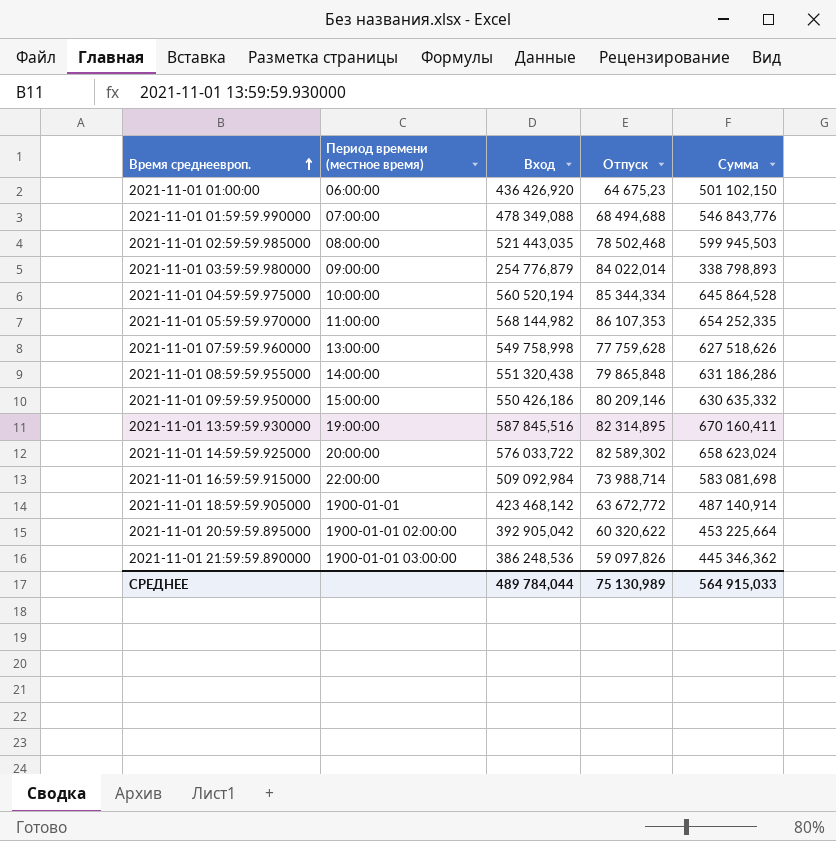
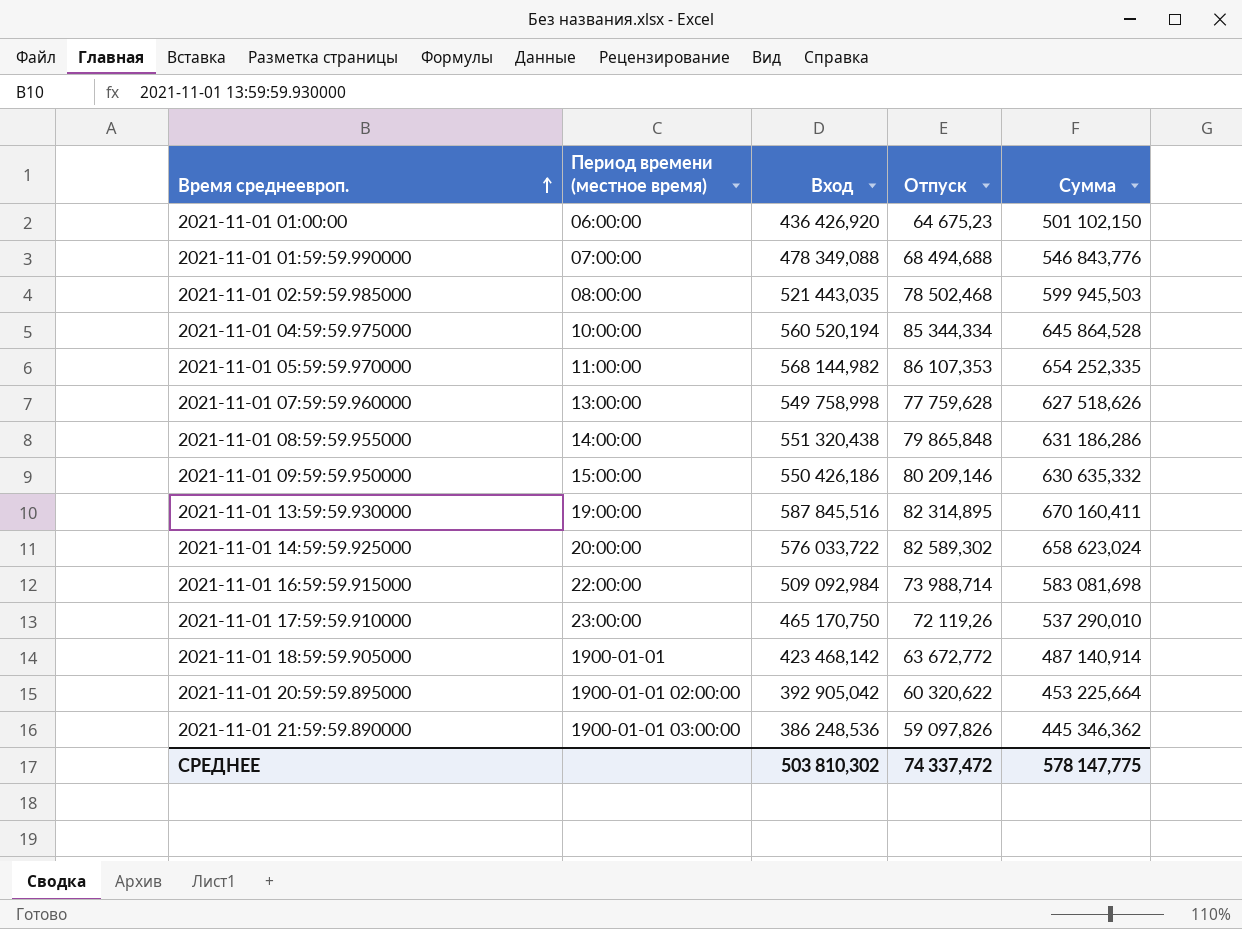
row 2021-11-01 03:59:59.980000: 09:00:00 | 254 776,879 | 84 022,014 | 338 798,893 -> none
row 2021-11-01 17:59:59.910000: none -> 23:00:00 | 465 170,750 | 72 119,26 | 537 290,010
СРЕДНЕЕ | Вход: 489 784,044 -> 503 810,302
СРЕДНЕЕ | Отпуск: 75 130,989 -> 74 337,472
СРЕДНЕЕ | Сумма: 564 915,033 -> 578 147,775

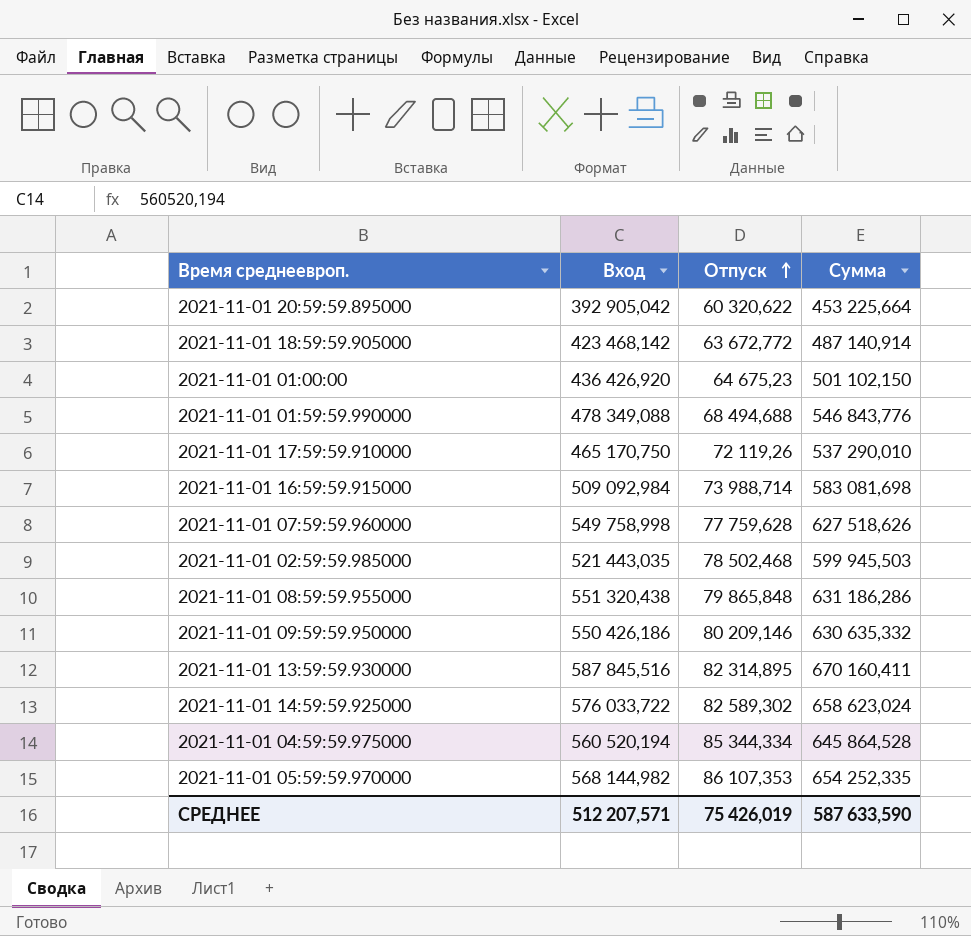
row order: Время среднеевроп. ascending -> Отпуск ascending
column Период времени (местное время) | position: 2 -> none
row 2021-11-01 21:59:59.890000: 1900-01-01 03:00:00 | 386 248,536 | 59 097,826 | 445 346,362 -> none
СРЕДНЕЕ | Вход: 503 810,302 -> 512 207,571
СРЕДНЕЕ | Отпуск: 74 337,472 -> 75 426,019
СРЕДНЕЕ | Сумма: 578 147,775 -> 587 633,590

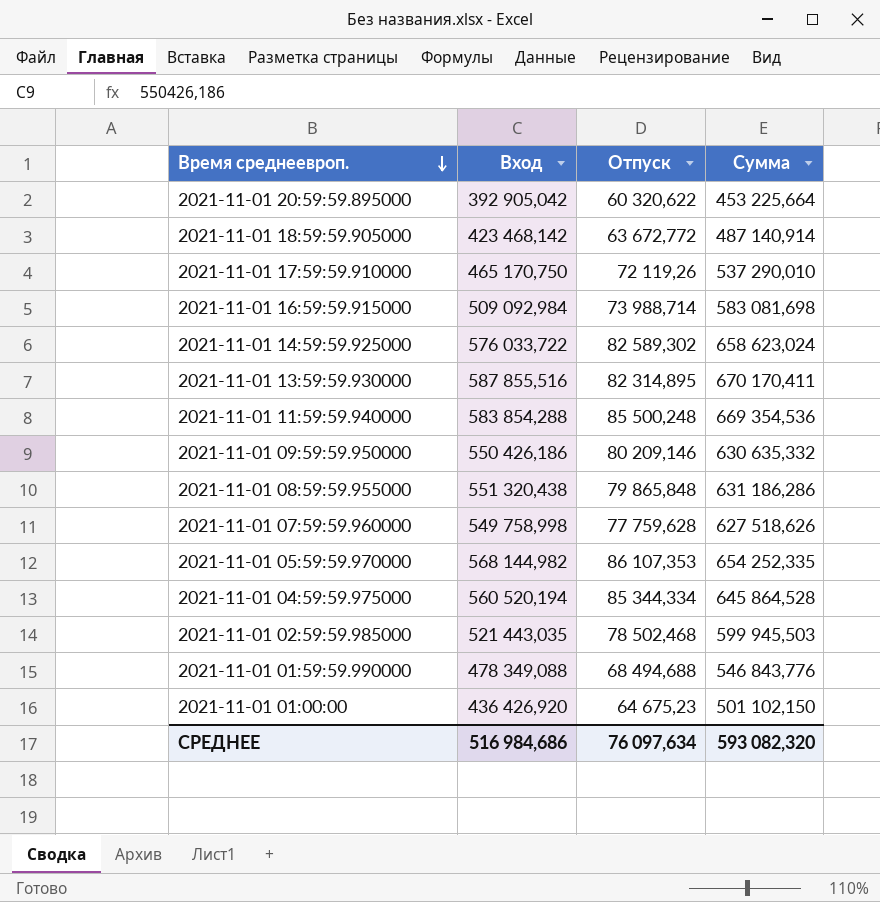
row order: Отпуск ascending -> Время среднеевроп. descending
2021-11-01 13:59:59.930000 | Вход: 587 845,516 -> 587 855,516
2021-11-01 13:59:59.930000 | Сумма: 670 160,411 -> 670 170,411
row 2021-11-01 11:59:59.940000: none -> 583 854,288 | 85 500,248 | 669 354,536
СРЕДНЕЕ | Вход: 512 207,571 -> 516 984,686
СРЕДНЕЕ | Отпуск: 75 426,019 -> 76 097,634
СРЕДНЕЕ | Сумма: 587 633,590 -> 593 082,320

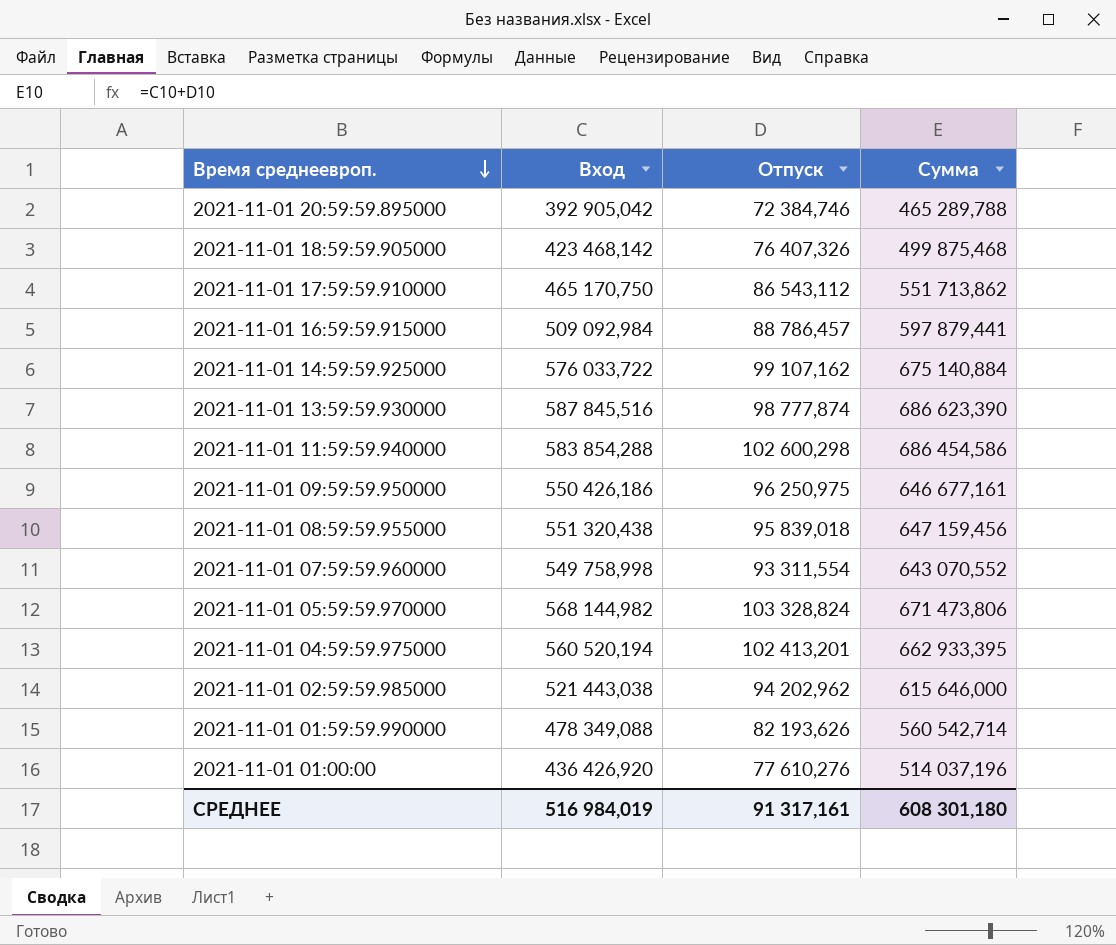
2021-11-01 20:59:59.895000 | Отпуск: 60 320,622 -> 72 384,746
2021-11-01 20:59:59.895000 | Сумма: 453 225,664 -> 465 289,788
2021-11-01 18:59:59.905000 | Отпуск: 63 672,772 -> 76 407,326
2021-11-01 18:59:59.905000 | Сумма: 487 140,914 -> 499 875,468
2021-11-01 17:59:59.910000 | Отпуск: 72 119,26 -> 86 543,112
2021-11-01 17:59:59.910000 | Сумма: 537 290,010 -> 551 713,862
2021-11-01 16:59:59.915000 | Отпуск: 73 988,714 -> 88 786,457
2021-11-01 16:59:59.915000 | Сумма: 583 081,698 -> 597 879,441
2021-11-01 14:59:59.925000 | Отпуск: 82 589,302 -> 99 107,162
2021-11-01 14:59:59.925000 | Сумма: 658 623,024 -> 675 140,884
2021-11-01 13:59:59.930000 | Вход: 587 855,516 -> 587 845,516
2021-11-01 13:59:59.930000 | Отпуск: 82 314,895 -> 98 777,874
2021-11-01 13:59:59.930000 | Сумма: 670 170,411 -> 686 623,390
2021-11-01 11:59:59.940000 | Отпуск: 85 500,248 -> 102 600,298
2021-11-01 11:59:59.940000 | Сумма: 669 354,536 -> 686 454,586
2021-11-01 09:59:59.950000 | Отпуск: 80 209,146 -> 96 250,975
2021-11-01 09:59:59.950000 | Сумма: 630 635,332 -> 646 677,161
2021-11-01 08:59:59.955000 | Отпуск: 79 865,848 -> 95 839,018
2021-11-01 08:59:59.955000 | Сумма: 631 186,286 -> 647 159,456
2021-11-01 07:59:59.960000 | Отпуск: 77 759,628 -> 93 311,554
2021-11-01 07:59:59.960000 | Сумма: 627 518,626 -> 643 070,552
2021-11-01 05:59:59.970000 | Отпуск: 86 107,353 -> 103 328,824
2021-11-01 05:59:59.970000 | Сумма: 654 252,335 -> 671 473,806
2021-11-01 04:59:59.975000 | Отпуск: 85 344,334 -> 102 413,201
2021-11-01 04:59:59.975000 | Сумма: 645 864,528 -> 662 933,395
2021-11-01 02:59:59.985000 | Вход: 521 443,035 -> 521 443,038
2021-11-01 02:59:59.985000 | Отпуск: 78 502,468 -> 94 202,962
2021-11-01 02:59:59.985000 | Сумма: 599 945,503 -> 615 646,000
2021-11-01 01:59:59.990000 | Отпуск: 68 494,688 -> 82 193,626
2021-11-01 01:59:59.990000 | Сумма: 546 843,776 -> 560 542,714
2021-11-01 01:00:00 | Отпуск: 64 675,23 -> 77 610,276
2021-11-01 01:00:00 | Сумма: 501 102,150 -> 514 037,196
СРЕДНЕЕ | Вход: 516 984,686 -> 516 984,019
СРЕДНЕЕ | Отпуск: 76 097,634 -> 91 317,161
СРЕДНЕЕ | Сумма: 593 082,320 -> 608 301,180

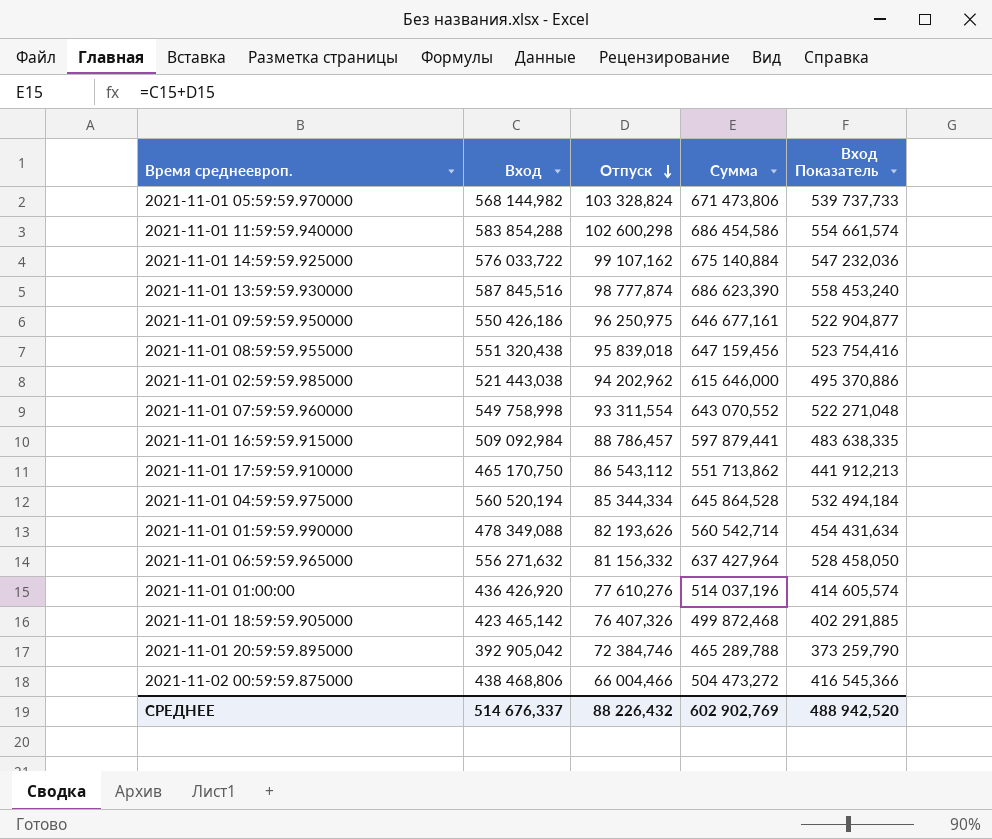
row order: Время среднеевроп. descending -> Отпуск descending
column Вход Показатель | formula: none -> [Вход] * 0,95
2021-11-01 04:59:59.975000 | Отпуск: 102 413,201 -> 85 344,334
2021-11-01 04:59:59.975000 | Сумма: 662 933,395 -> 645 864,528
row 2021-11-01 06:59:59.965000: none -> 556 271,632 | 81 156,332 | 637 427,964 | 528 458,050
2021-11-01 18:59:59.905000 | Вход: 423 468,142 -> 423 465,142
2021-11-01 18:59:59.905000 | Сумма: 499 875,468 -> 499 872,468
row 2021-11-02 00:59:59.875000: none -> 438 468,806 | 66 004,466 | 504 473,272 | 416 545,366
СРЕДНЕЕ | Вход: 516 984,019 -> 514 676,337
СРЕДНЕЕ | Отпуск: 91 317,161 -> 88 226,432
СРЕДНЕЕ | Сумма: 608 301,180 -> 602 902,769

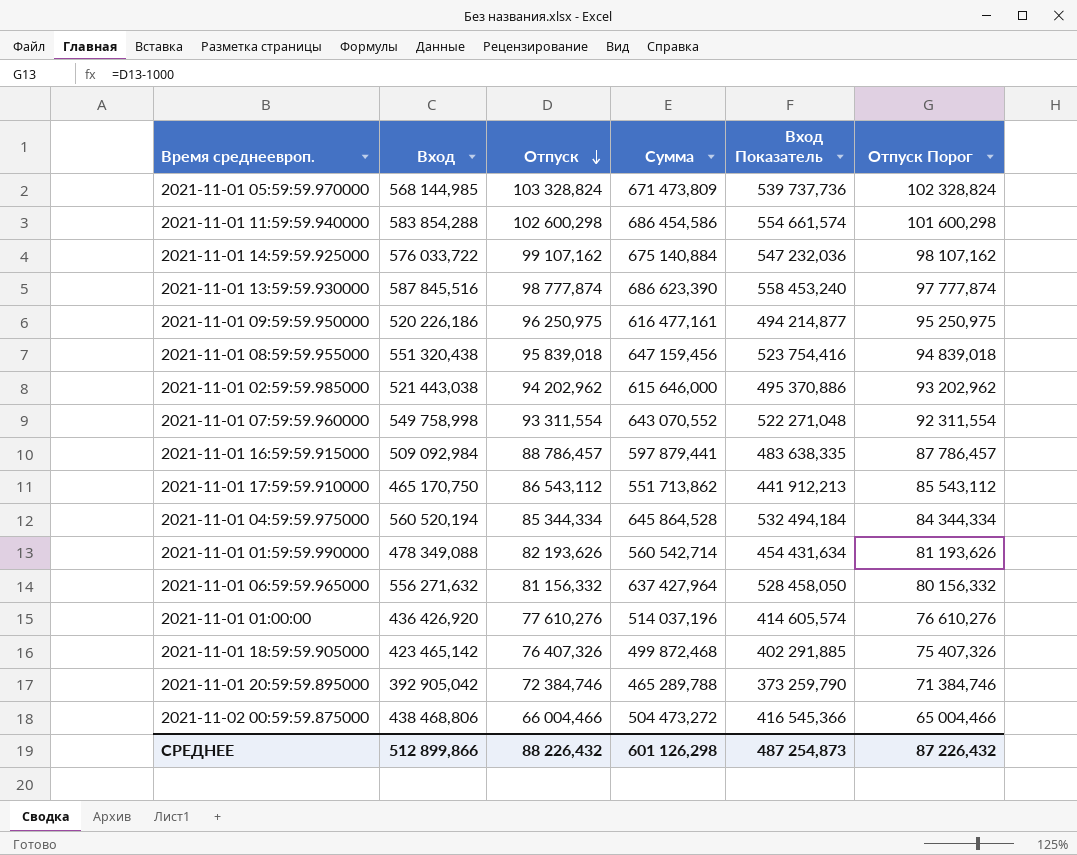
column Отпуск Порог | formula: none -> [Отпуск] - 1000
2021-11-01 05:59:59.970000 | Вход: 568 144,982 -> 568 144,985
2021-11-01 05:59:59.970000 | Сумма: 671 473,806 -> 671 473,809
2021-11-01 05:59:59.970000 | Вход Показатель: 539 737,733 -> 539 737,736
2021-11-01 09:59:59.950000 | Вход: 550 426,186 -> 520 226,186
2021-11-01 09:59:59.950000 | Сумма: 646 677,161 -> 616 477,161
2021-11-01 09:59:59.950000 | Вход Показатель: 522 904,877 -> 494 214,877
СРЕДНЕЕ | Вход: 514 676,337 -> 512 899,866
СРЕДНЕЕ | Сумма: 602 902,769 -> 601 126,298
СРЕДНЕЕ | Вход Показатель: 488 942,520 -> 487 254,873

